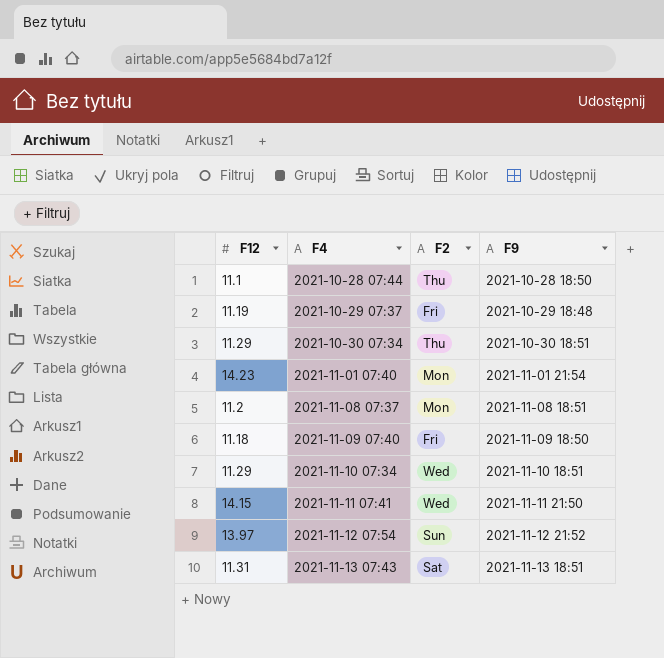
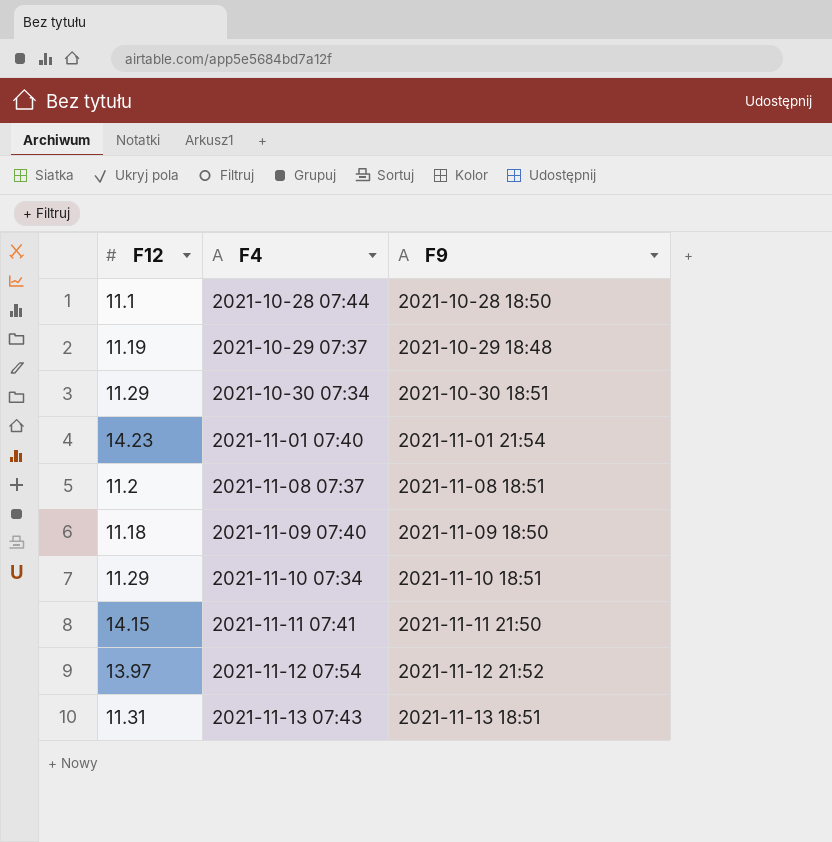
column F2 | position: 3 -> none

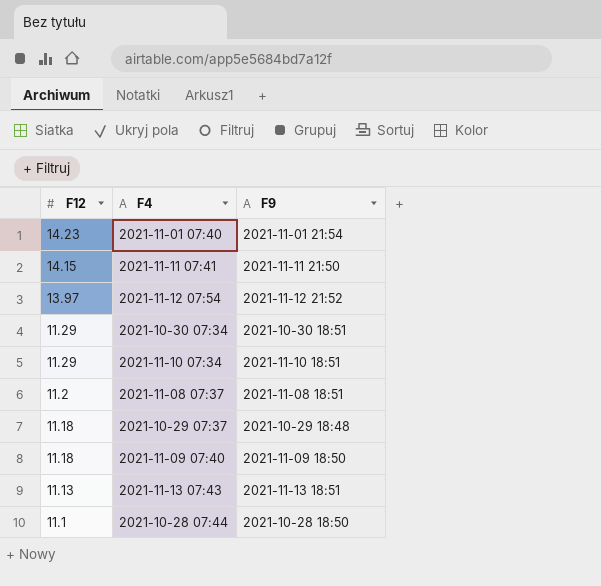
row order: F4 ascending -> F12 descending
2021-10-29 07:37 | F12: 11.19 -> 11.18
2021-11-13 07:43 | F12: 11.31 -> 11.13

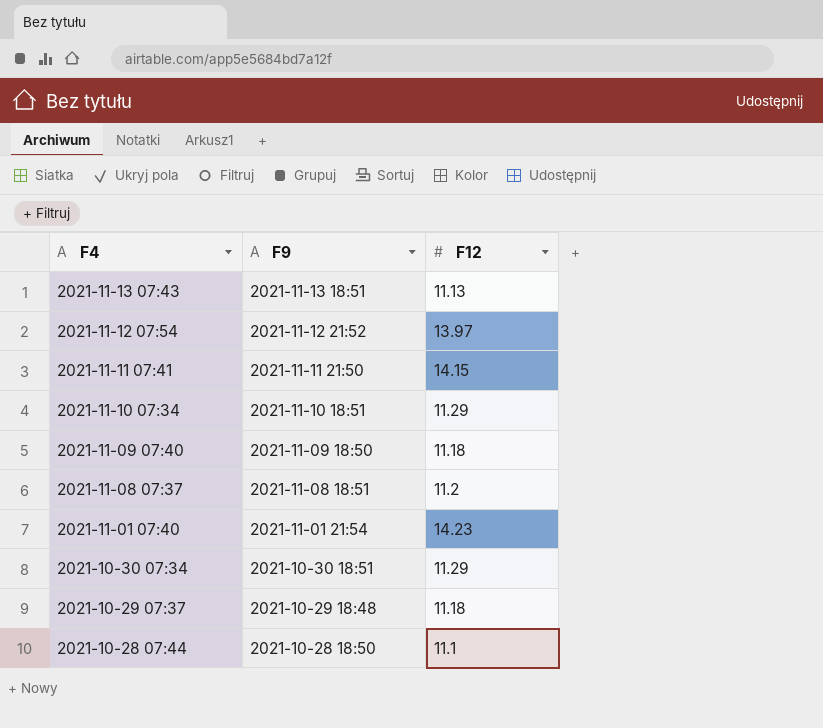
row order: F12 descending -> F4 descending
column F12 | position: 1 -> 3

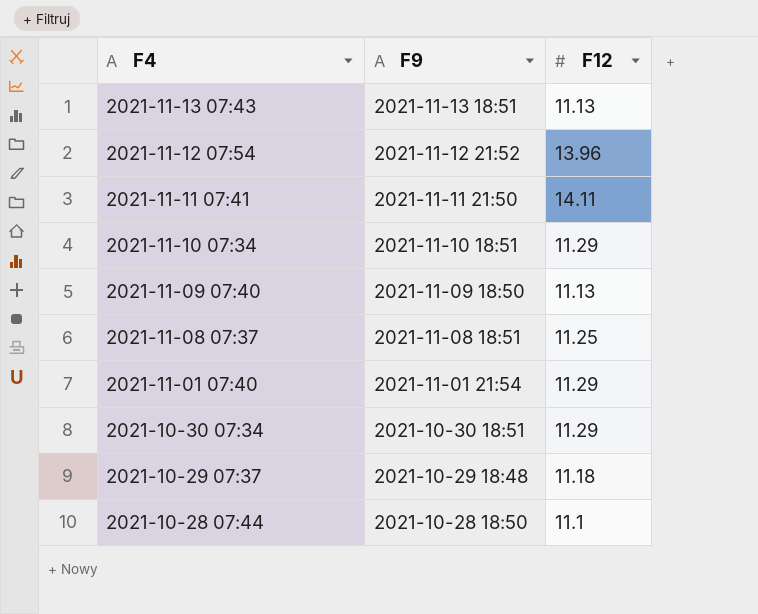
2021-11-12 07:54 | F12: 13.97 -> 13.96
2021-11-11 07:41 | F12: 14.15 -> 14.11
2021-11-09 07:40 | F12: 11.18 -> 11.13
2021-11-08 07:37 | F12: 11.2 -> 11.25
2021-11-01 07:40 | F12: 14.23 -> 11.29

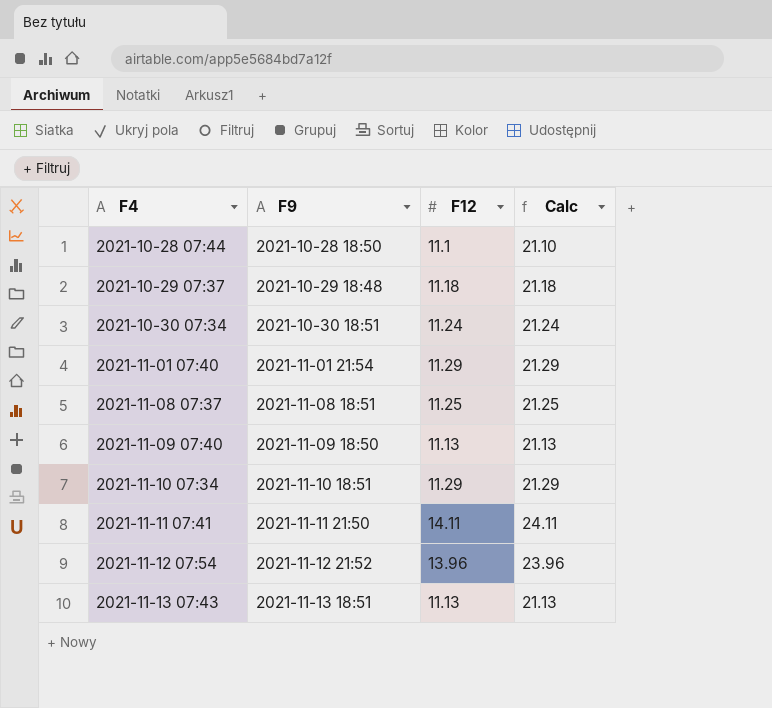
row order: F4 descending -> F4 ascending
column Calc | formula: none -> [F12] + 10
2021-10-30 07:34 | F12: 11.29 -> 11.24

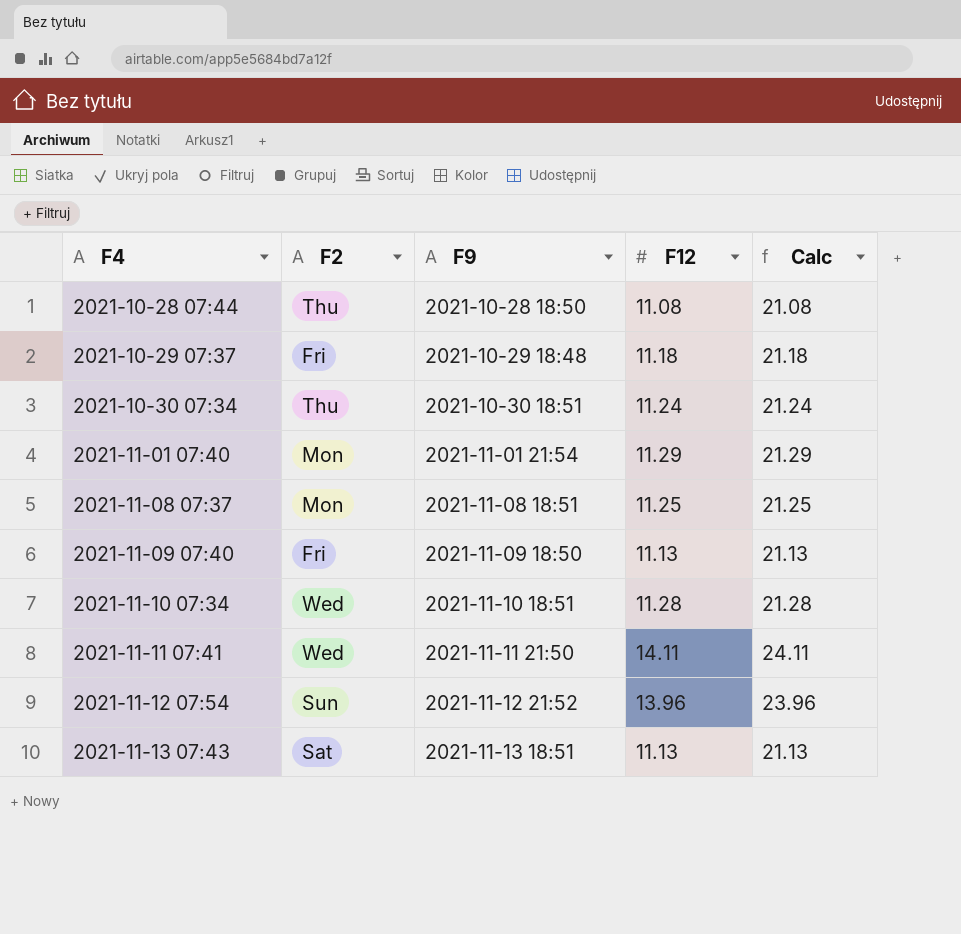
column F2 | position: none -> 2
2021-10-28 07:44 | F12: 11.1 -> 11.08
2021-10-28 07:44 | Calc: 21.10 -> 21.08
2021-11-10 07:34 | F12: 11.29 -> 11.28
2021-11-10 07:34 | Calc: 21.29 -> 21.28

